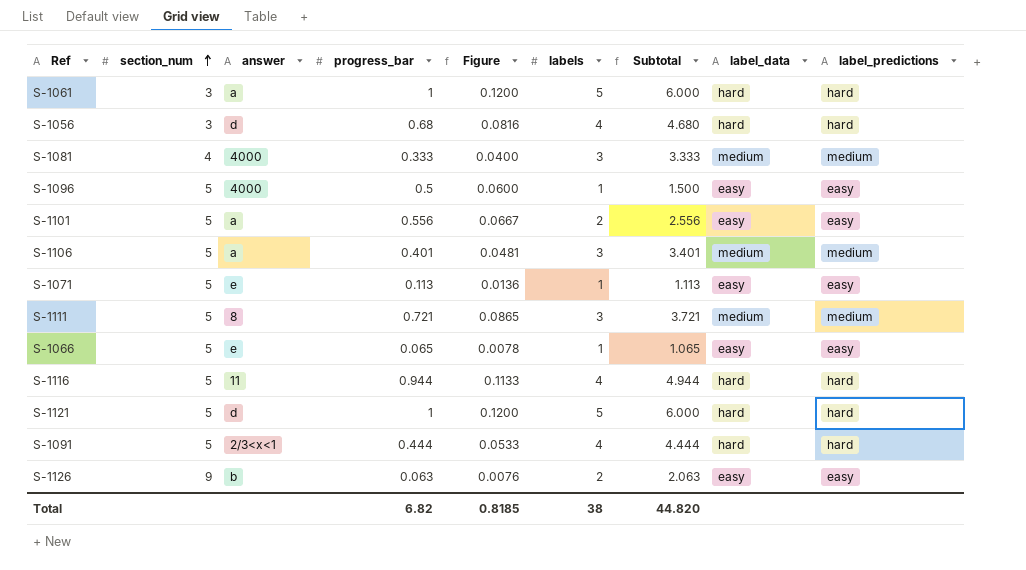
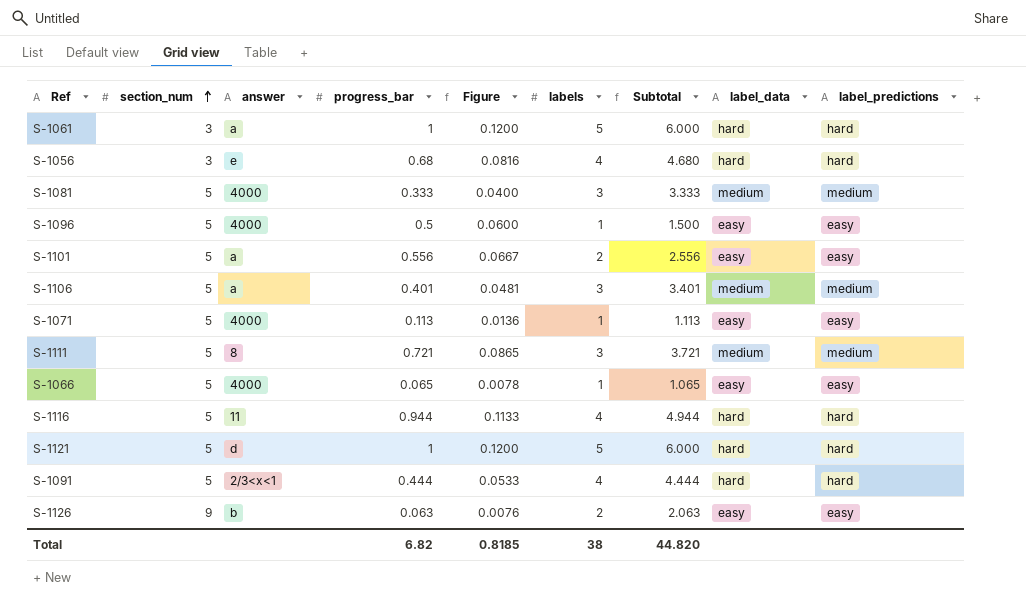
S-1056 | answer: d -> e
S-1081 | section_num: 4 -> 5
S-1071 | answer: e -> 4000
S-1066 | answer: e -> 4000

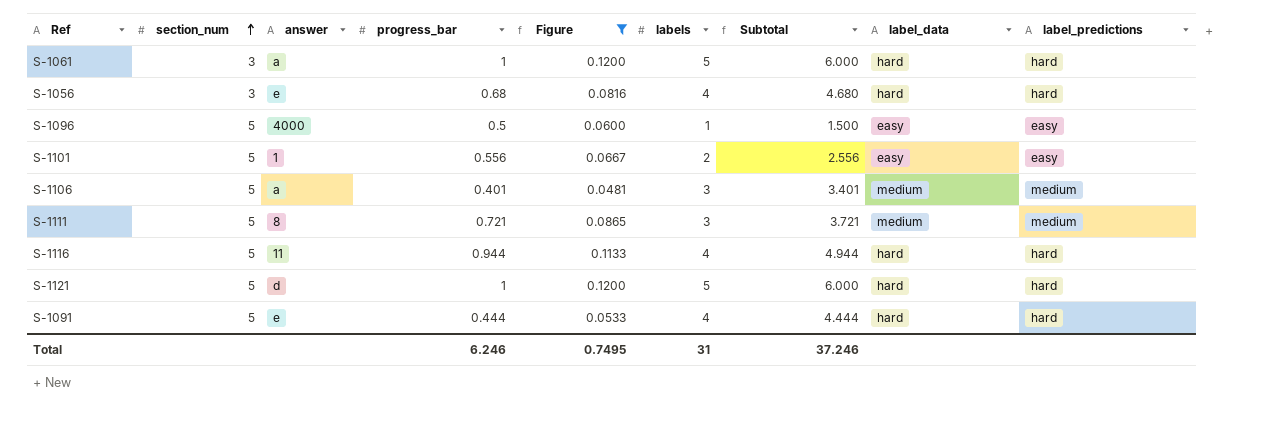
filter: none -> Figure >= 0.0481
S-1101 | answer: a -> 1
S-1091 | answer: 2/3<x<1 -> e
Total | progress_bar: 6.82 -> 6.246
Total | Figure: 0.8185 -> 0.7495
Total | labels: 38 -> 31
Total | Subtotal: 44.820 -> 37.246

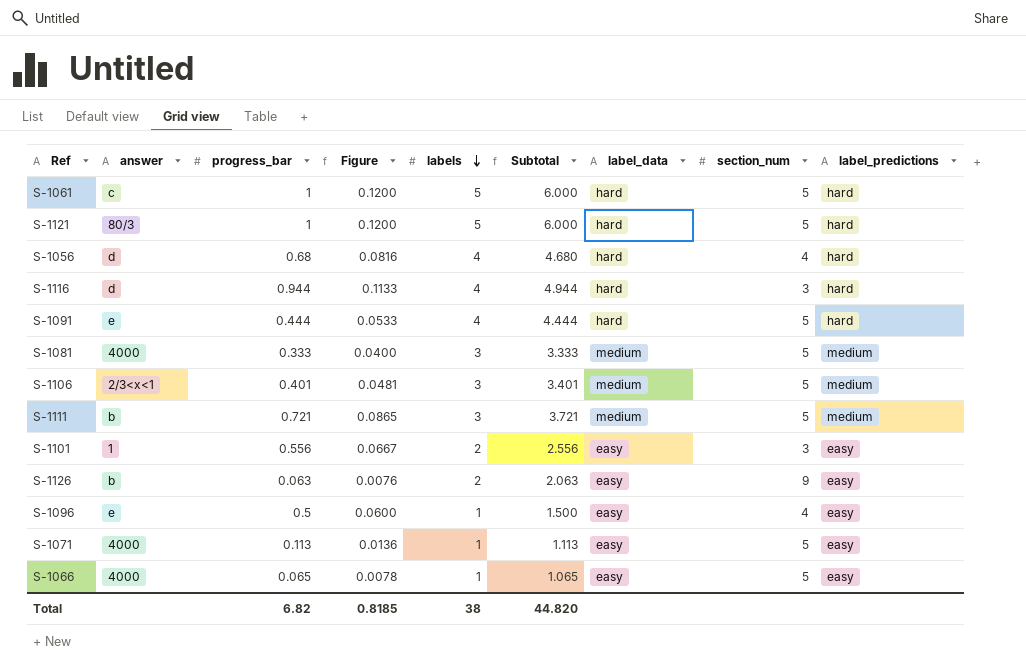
filter: Figure >= 0.0481 -> none
row order: section_num ascending -> labels descending
column section_num | position: 2 -> 8
S-1061 | answer: a -> c
S-1061 | section_num: 3 -> 5
S-1121 | answer: d -> 80/3
S-1056 | answer: e -> d
S-1056 | section_num: 3 -> 4
S-1116 | answer: 11 -> d
S-1116 | section_num: 5 -> 3
S-1106 | answer: a -> 2/3<x<1
S-1111 | answer: 8 -> b
S-1101 | section_num: 5 -> 3
S-1096 | answer: 4000 -> e
S-1096 | section_num: 5 -> 4
Total | progress_bar: 6.246 -> 6.82
Total | Figure: 0.7495 -> 0.8185
Total | labels: 31 -> 38
Total | Subtotal: 37.246 -> 44.820

